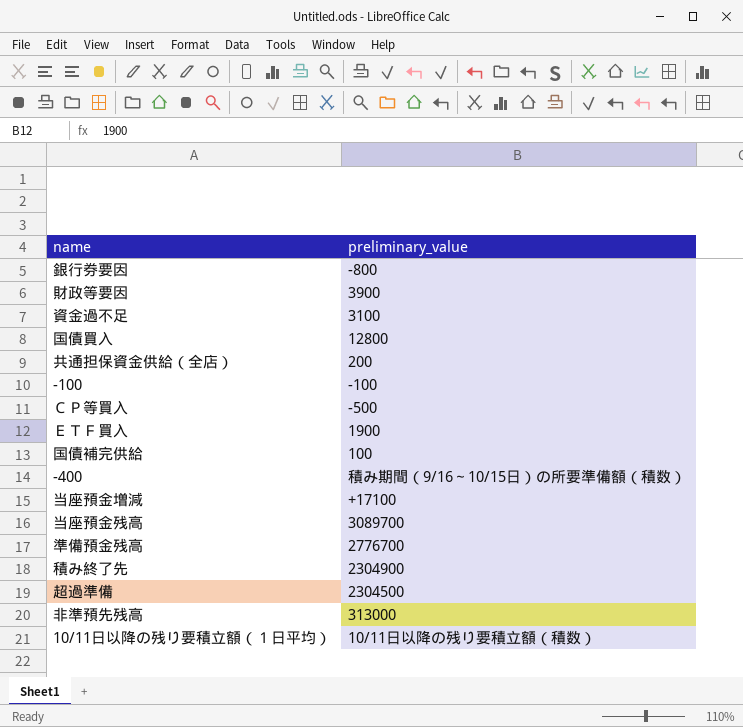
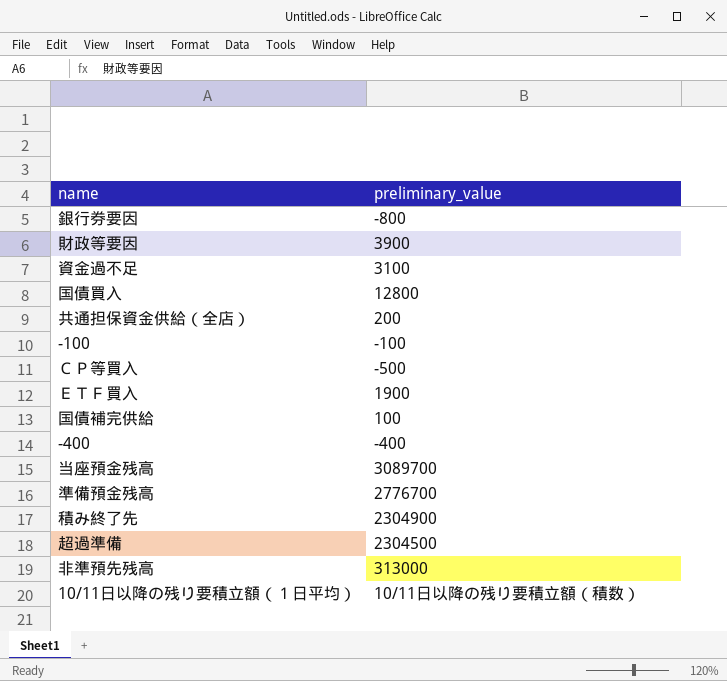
row 当座預金増減: +17100 -> none
-400 | preliminary_value: 積み期間（9/16～10/15日）の所要準備額（積数） -> -400

